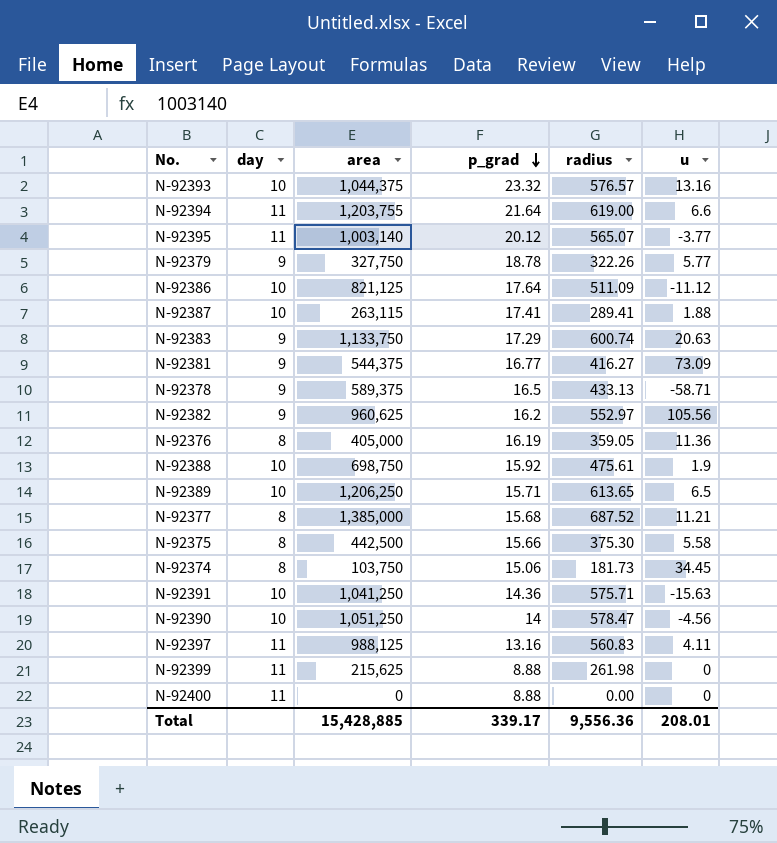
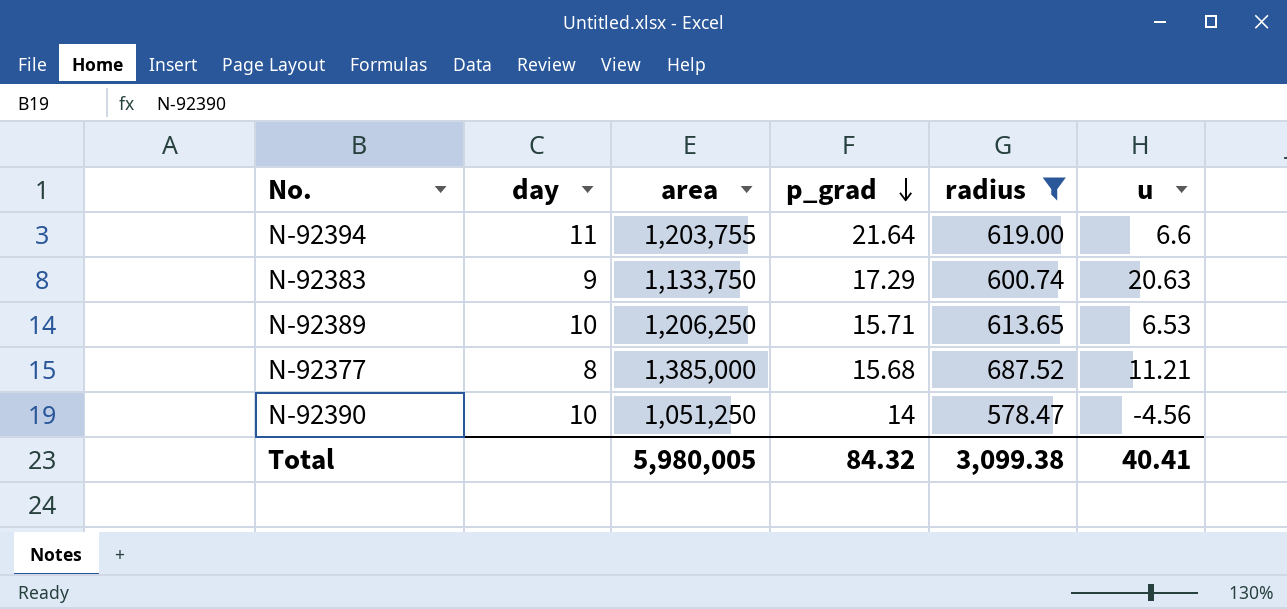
filter: none -> radius >= 578.47
N-92389 | u: 6.5 -> 6.53
Total | area: 15,428,885 -> 5,980,005
Total | p_grad: 339.17 -> 84.32
Total | radius: 9,556.36 -> 3,099.38
Total | u: 208.01 -> 40.41

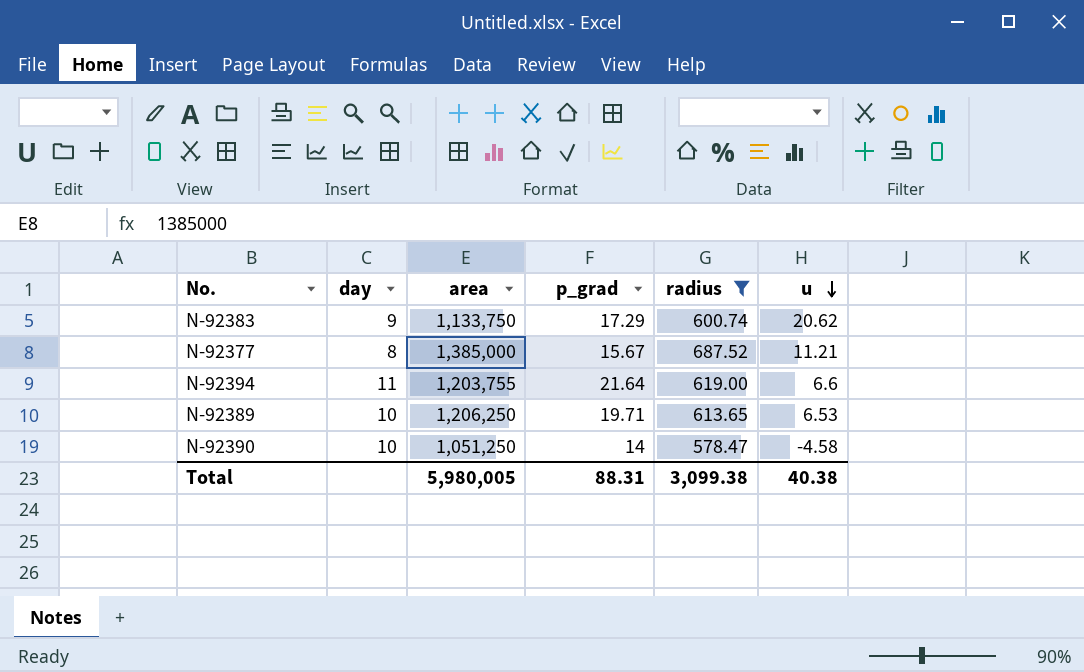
row order: p_grad descending -> u descending
N-92383 | u: 20.63 -> 20.62
N-92377 | p_grad: 15.68 -> 15.67
N-92389 | p_grad: 15.71 -> 19.71
N-92390 | u: -4.56 -> -4.58
Total | p_grad: 84.32 -> 88.31
Total | u: 40.41 -> 40.38

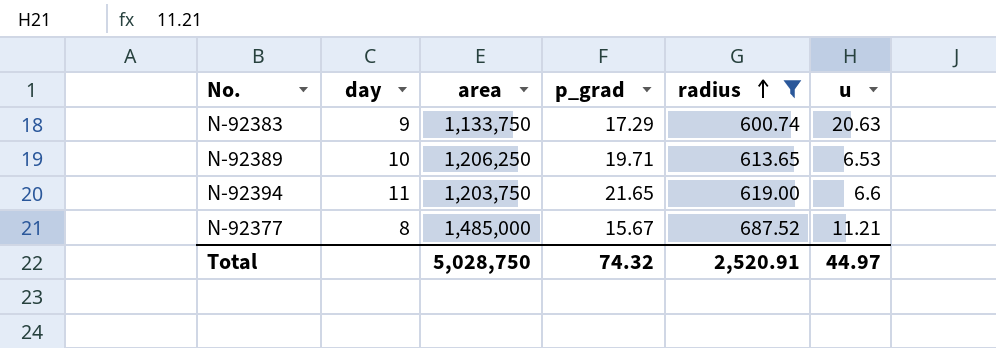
row order: u descending -> radius ascending
row N-92390: 10 | 1,051,250 | 14 | 578.47 | -4.58 -> none
N-92383 | u: 20.62 -> 20.63
N-92394 | area: 1,203,755 -> 1,203,750
N-92394 | p_grad: 21.64 -> 21.65
N-92377 | area: 1,385,000 -> 1,485,000
Total | area: 5,980,005 -> 5,028,750
Total | p_grad: 88.31 -> 74.32
Total | radius: 3,099.38 -> 2,520.91
Total | u: 40.38 -> 44.97

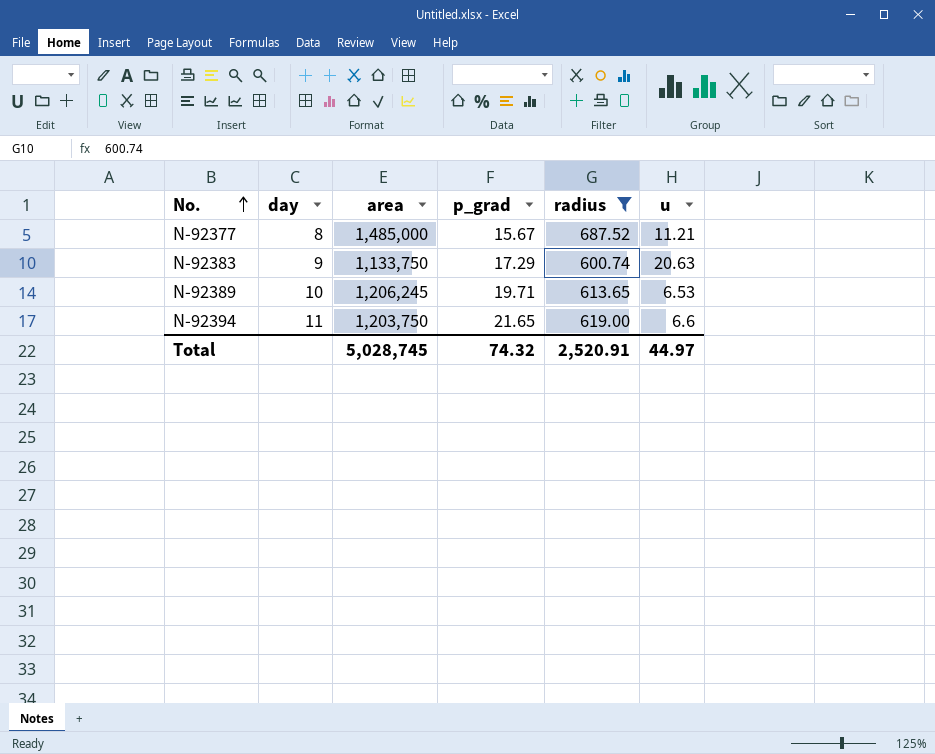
row order: radius ascending -> No. ascending
N-92389 | area: 1,206,250 -> 1,206,245
Total | area: 5,028,750 -> 5,028,745

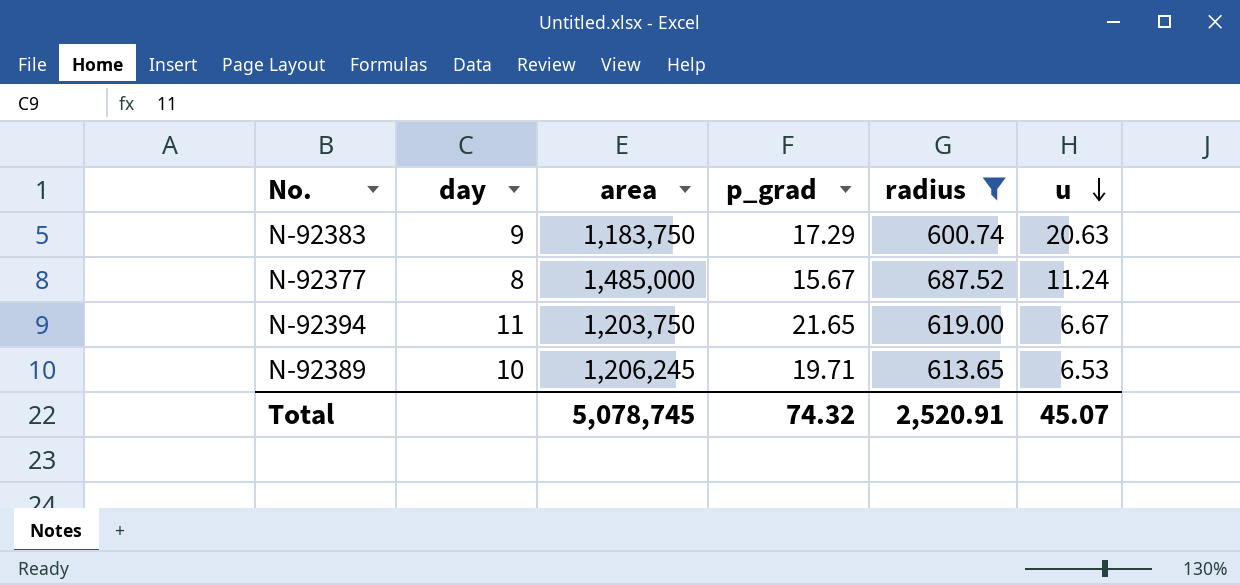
row order: No. ascending -> u descending
N-92383 | area: 1,133,750 -> 1,183,750
N-92377 | u: 11.21 -> 11.24
N-92394 | u: 6.6 -> 6.67
Total | area: 5,028,745 -> 5,078,745
Total | u: 44.97 -> 45.07

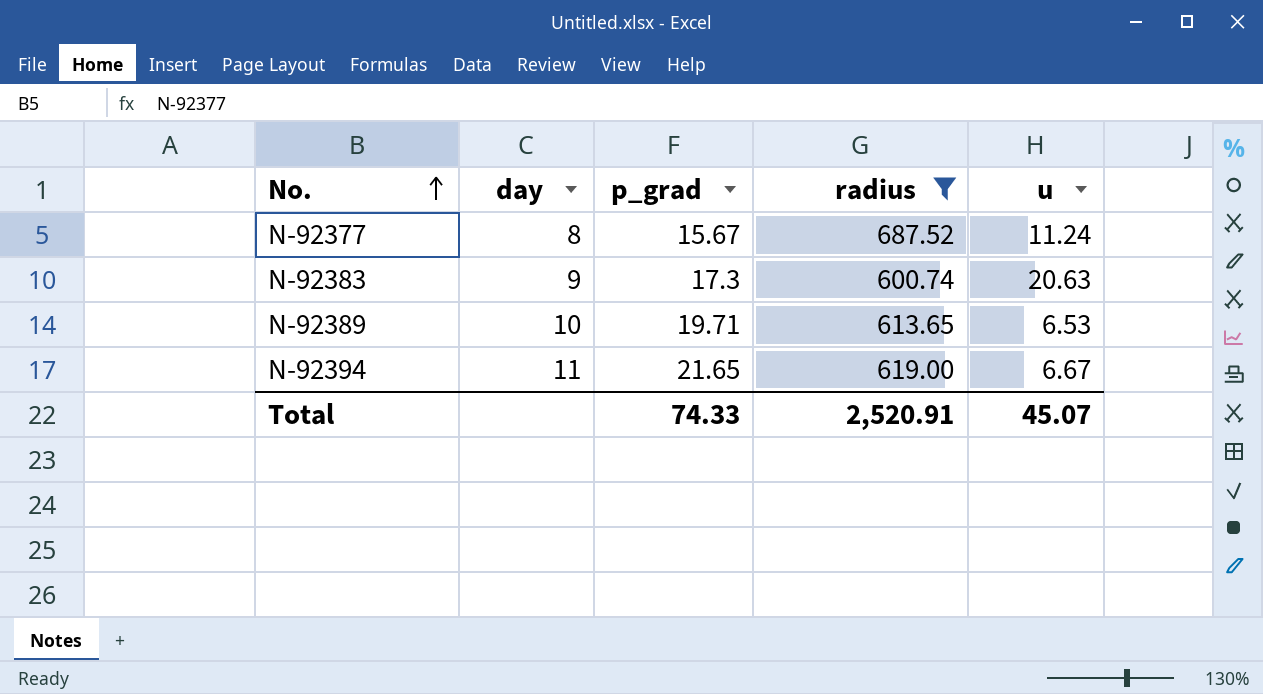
row order: u descending -> No. ascending
column area | position: 3 -> none
N-92383 | p_grad: 17.29 -> 17.3
Total | p_grad: 74.32 -> 74.33

